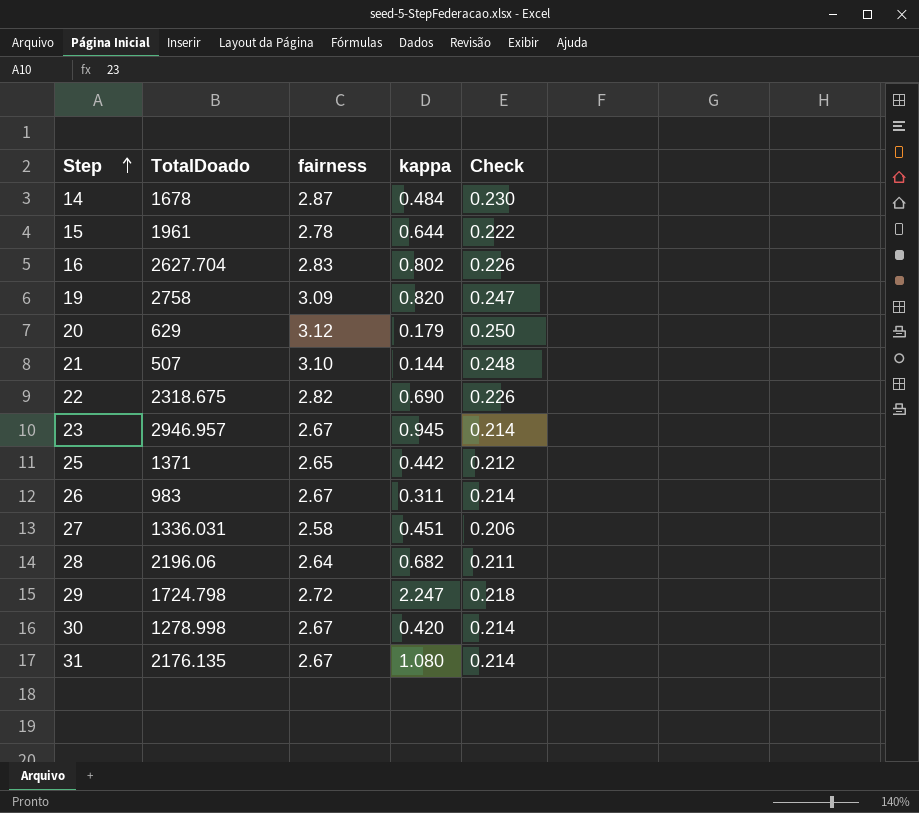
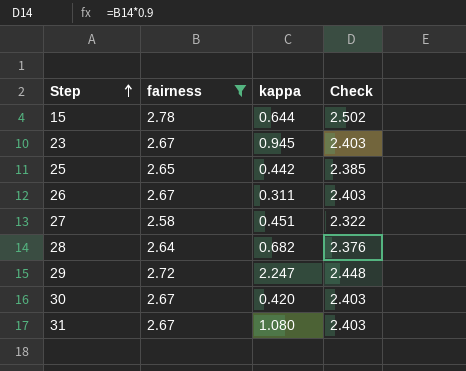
filter: none -> fairness <= 2.78
column TotalDoado | position: 2 -> none
column Check | formula: [fairness] * 0.08 -> [fairness] * 0.9

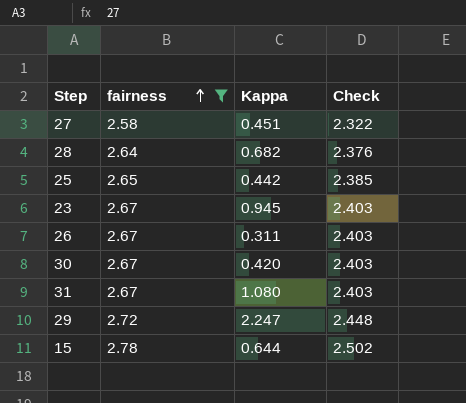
row order: Step ascending -> fairness ascending
column name: kappa -> Kappa

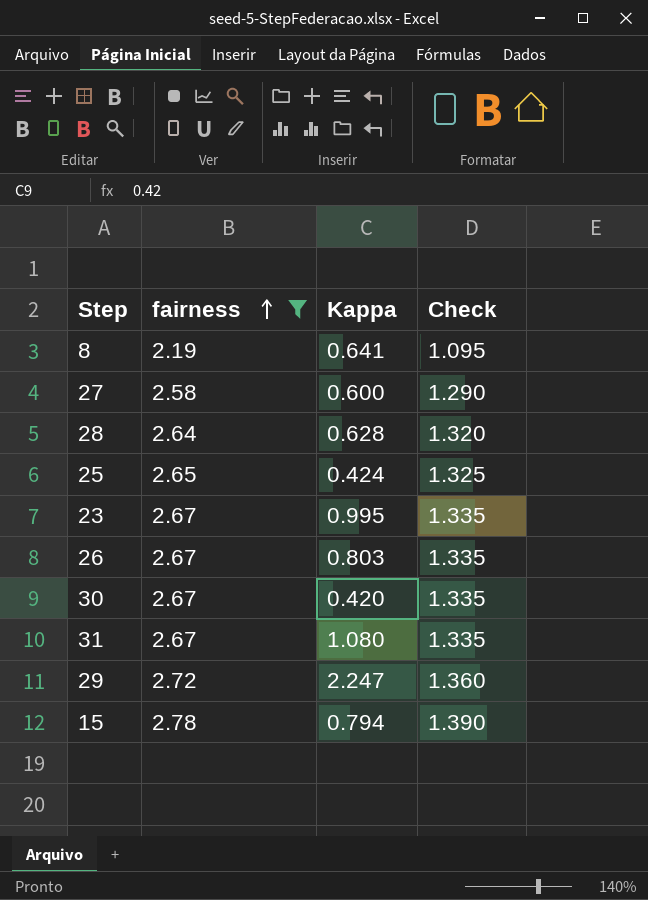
column Check | formula: [fairness] * 0.9 -> [fairness] * 0.5
row 8: none -> 2.19 | 0.641 | 1.095
27 | Kappa: 0.451 -> 0.600
28 | Kappa: 0.682 -> 0.628
25 | Kappa: 0.442 -> 0.424
23 | Kappa: 0.945 -> 0.995
26 | Kappa: 0.311 -> 0.803
15 | Kappa: 0.644 -> 0.794

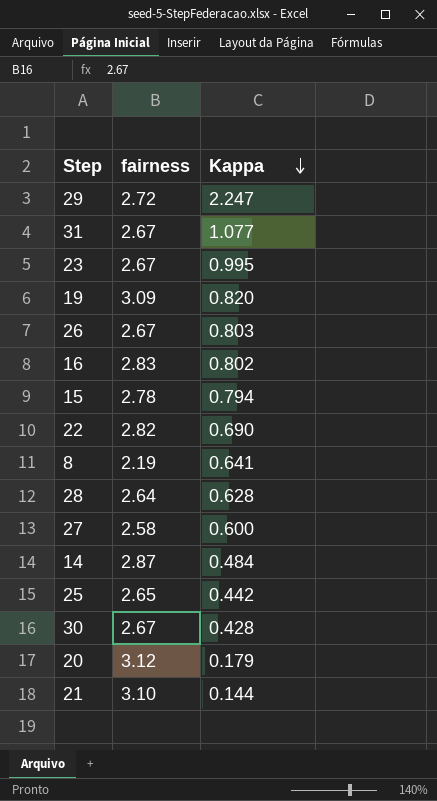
filter: fairness <= 2.78 -> none
row order: fairness ascending -> Kappa descending
column Check | formula: [fairness] * 0.5 -> none
31 | Kappa: 1.080 -> 1.077
25 | Kappa: 0.424 -> 0.442
30 | Kappa: 0.420 -> 0.428

